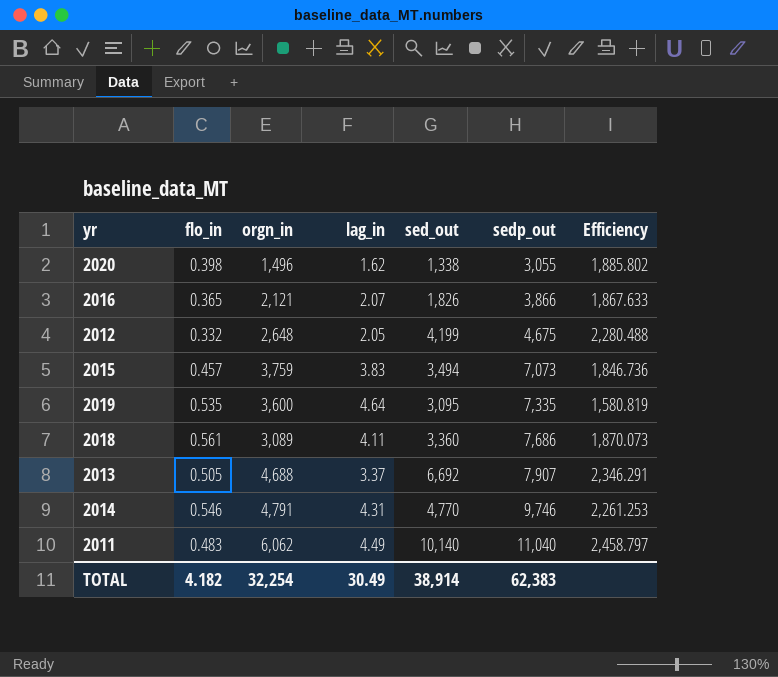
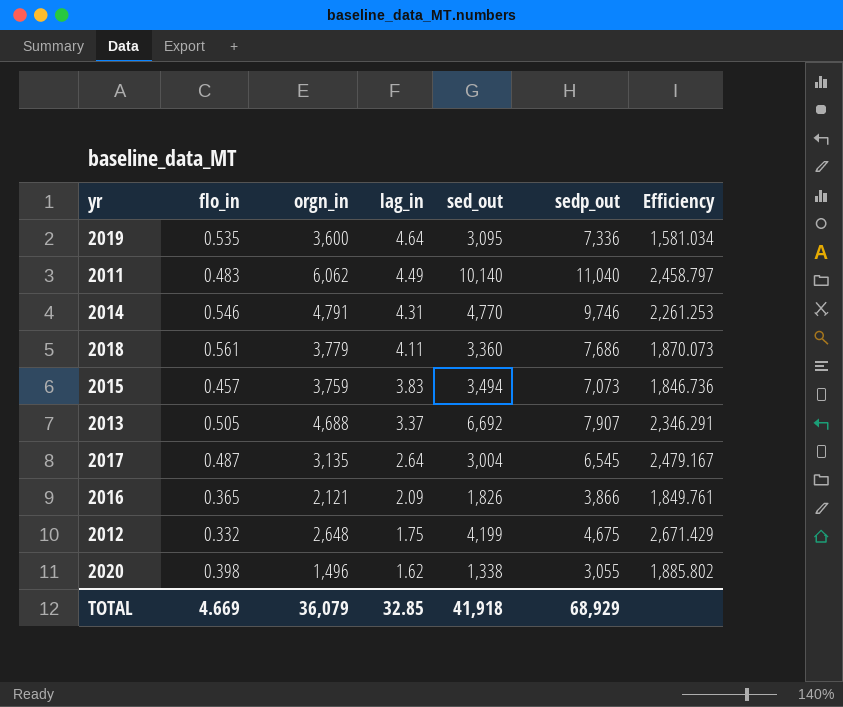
row order: sedp_out ascending -> lag_in descending
2019 | sedp_out: 7,335 -> 7,336
2019 | Efficiency: 1,580.819 -> 1,581.034
2018 | orgn_in: 3,089 -> 3,779
row 2017: none -> 0.487 | 3,135 | 2.64 | 3,004 | 6,545 | 2,479.167
2016 | lag_in: 2.07 -> 2.09
2016 | Efficiency: 1,867.633 -> 1,849.761
2012 | lag_in: 2.05 -> 1.75
2012 | Efficiency: 2,280.488 -> 2,671.429
TOTAL | flo_in: 4.182 -> 4.669
TOTAL | orgn_in: 32,254 -> 36,079
TOTAL | lag_in: 30.49 -> 32.85
TOTAL | sed_out: 38,914 -> 41,918
TOTAL | sedp_out: 62,383 -> 68,929

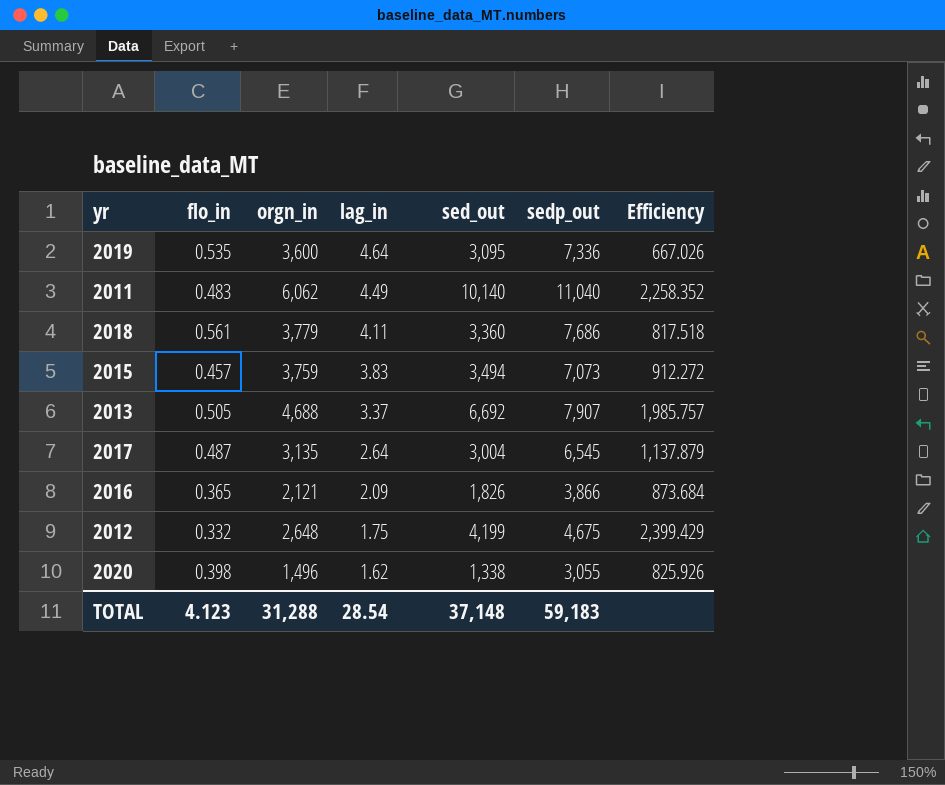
column Efficiency | formula: [sedp_out] / [lag_in] -> [sed_out] / [lag_in]
row 2014: 0.546 | 4,791 | 4.31 | 4,770 | 9,746 | 2,261.253 -> none
TOTAL | flo_in: 4.669 -> 4.123
TOTAL | orgn_in: 36,079 -> 31,288
TOTAL | lag_in: 32.85 -> 28.54
TOTAL | sed_out: 41,918 -> 37,148
TOTAL | sedp_out: 68,929 -> 59,183

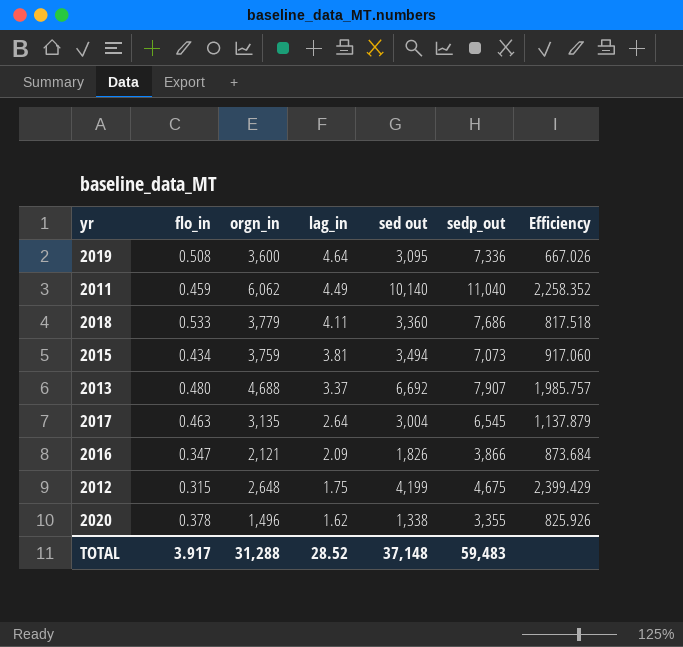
column name: sed_out -> sed out
2019 | flo_in: 0.535 -> 0.508
2011 | flo_in: 0.483 -> 0.459
2018 | flo_in: 0.561 -> 0.533
2015 | flo_in: 0.457 -> 0.434
2015 | lag_in: 3.83 -> 3.81
2015 | Efficiency: 912.272 -> 917.060
2013 | flo_in: 0.505 -> 0.480
2017 | flo_in: 0.487 -> 0.463
2016 | flo_in: 0.365 -> 0.347
2012 | flo_in: 0.332 -> 0.315
2020 | flo_in: 0.398 -> 0.378
2020 | sedp_out: 3,055 -> 3,355
TOTAL | flo_in: 4.123 -> 3.917
TOTAL | lag_in: 28.54 -> 28.52
TOTAL | sedp_out: 59,183 -> 59,483

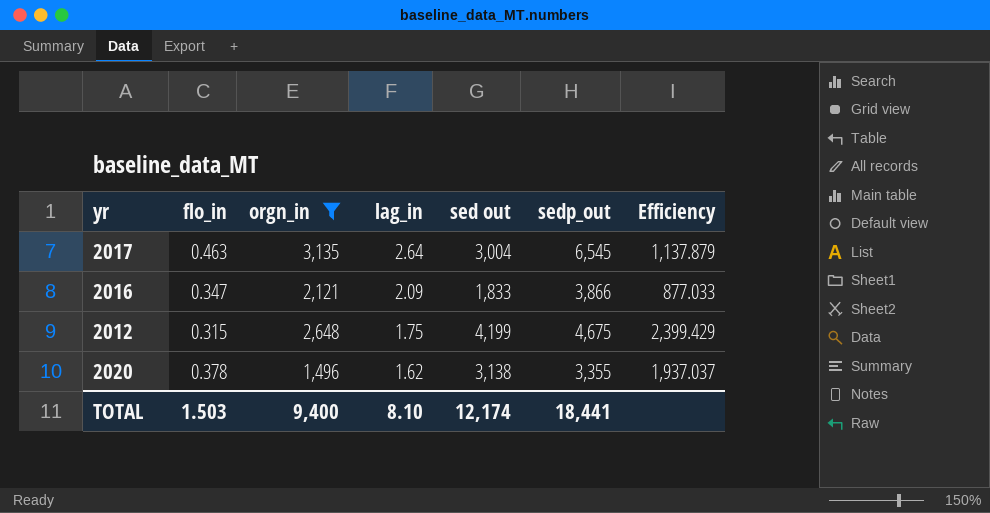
filter: none -> orgn_in <= 3,135
2016 | sed out: 1,826 -> 1,833
2016 | Efficiency: 873.684 -> 877.033
2020 | sed out: 1,338 -> 3,138
2020 | Efficiency: 825.926 -> 1,937.037
TOTAL | flo_in: 3.917 -> 1.503
TOTAL | orgn_in: 31,288 -> 9,400
TOTAL | lag_in: 28.52 -> 8.10
TOTAL | sed out: 37,148 -> 12,174
TOTAL | sedp_out: 59,483 -> 18,441

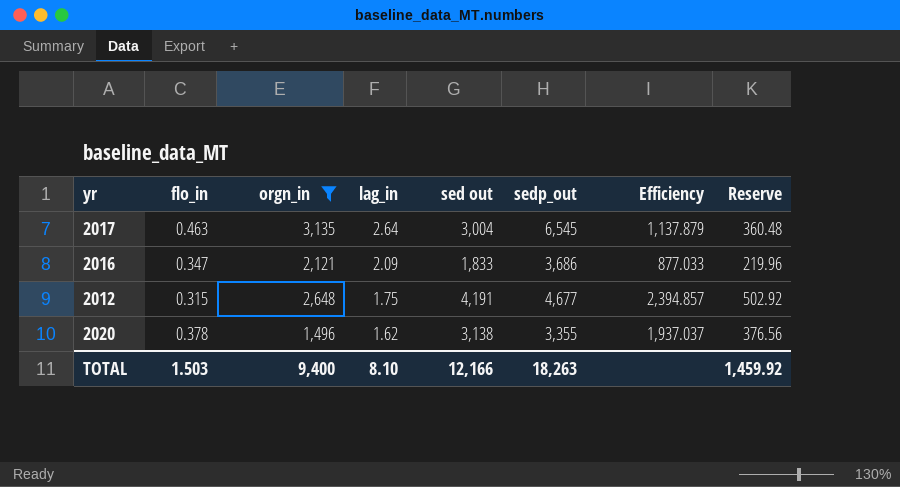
column Reserve | formula: none -> [sed out] * 0.12
2016 | sedp_out: 3,866 -> 3,686
2012 | sed out: 4,199 -> 4,191
2012 | sedp_out: 4,675 -> 4,677
2012 | Efficiency: 2,399.429 -> 2,394.857
TOTAL | sed out: 12,174 -> 12,166
TOTAL | sedp_out: 18,441 -> 18,263

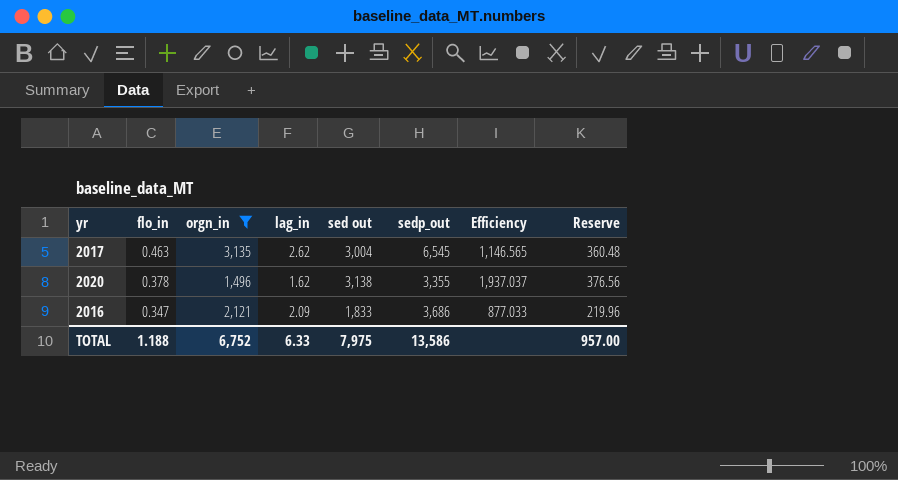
row order: lag_in descending -> flo_in descending
row 2012: 0.315 | 2,648 | 1.75 | 4,191 | 4,677 | 2,394.857 | 502.92 -> none
2017 | lag_in: 2.64 -> 2.62
2017 | Efficiency: 1,137.879 -> 1,146.565
TOTAL | flo_in: 1.503 -> 1.188
TOTAL | orgn_in: 9,400 -> 6,752
TOTAL | lag_in: 8.10 -> 6.33
TOTAL | sed out: 12,166 -> 7,975
TOTAL | sedp_out: 18,263 -> 13,586
TOTAL | Reserve: 1,459.92 -> 957.00

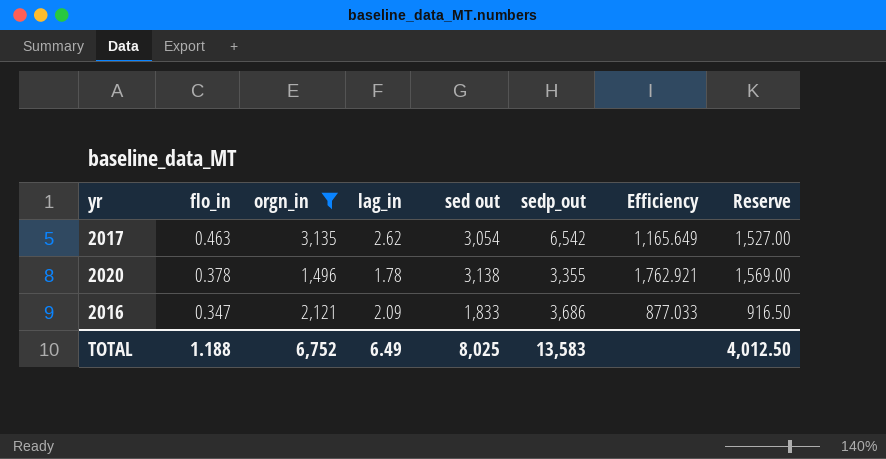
column Reserve | formula: [sed out] * 0.12 -> [sed out] * 0.5
2017 | sed out: 3,004 -> 3,054
2017 | sedp_out: 6,545 -> 6,542
2017 | Efficiency: 1,146.565 -> 1,165.649
2020 | lag_in: 1.62 -> 1.78
2020 | Efficiency: 1,937.037 -> 1,762.921
TOTAL | lag_in: 6.33 -> 6.49
TOTAL | sed out: 7,975 -> 8,025
TOTAL | sedp_out: 13,586 -> 13,583
TOTAL | Reserve: 957.00 -> 4,012.50

